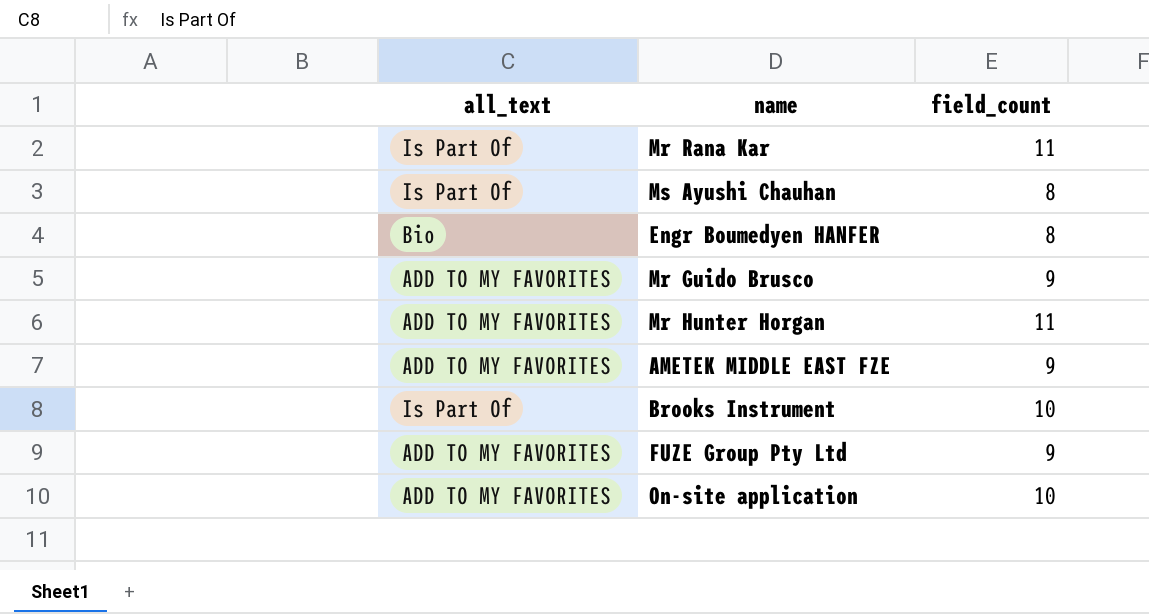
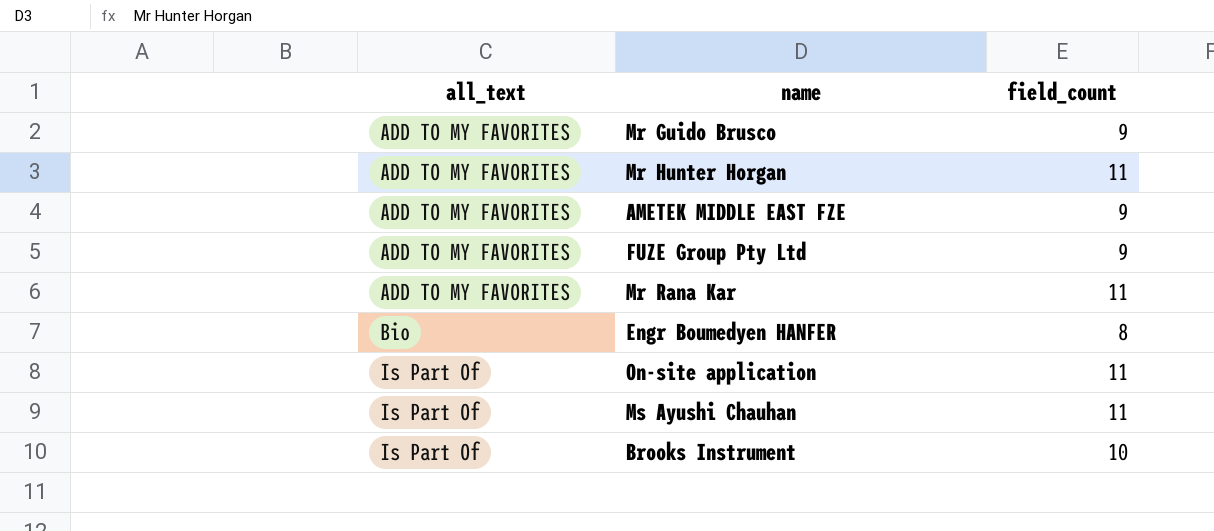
row order: none -> all_text ascending
Mr Rana Kar | all_text: Is Part Of -> ADD TO MY FAVORITES
On-site application | all_text: ADD TO MY FAVORITES -> Is Part Of
On-site application | field_count: 10 -> 11
Ms Ayushi Chauhan | field_count: 8 -> 11

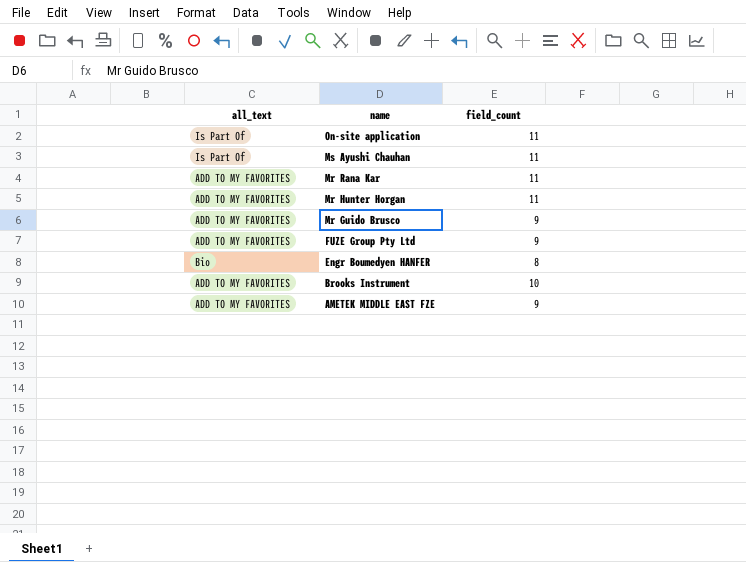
row order: all_text ascending -> name descending
Brooks Instrument | all_text: Is Part Of -> ADD TO MY FAVORITES

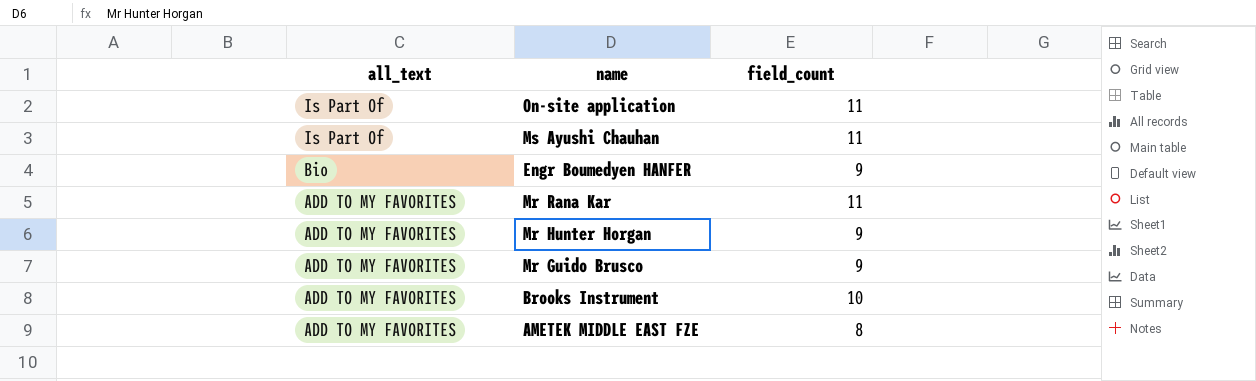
row order: name descending -> all_text descending
row FUZE Group Pty Ltd: ADD TO MY FAVORITES | 9 -> none
Engr Boumedyen HANFER | field_count: 8 -> 9
Mr Hunter Horgan | field_count: 11 -> 9
AMETEK MIDDLE EAST FZE | field_count: 9 -> 8

